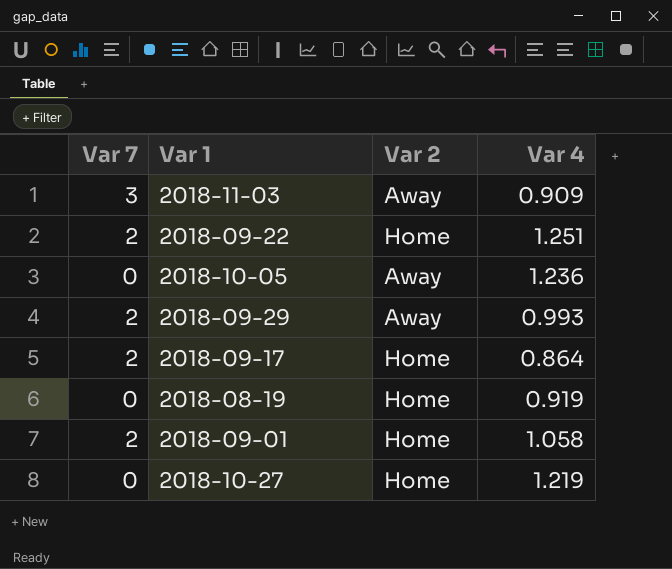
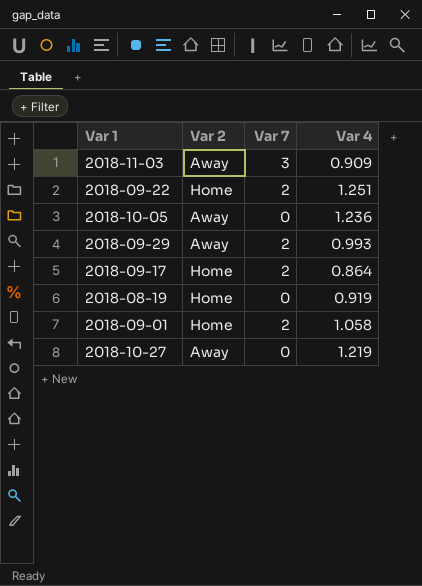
column Var 7 | position: 1 -> 3
2018-10-27 | Var 2: Home -> Away

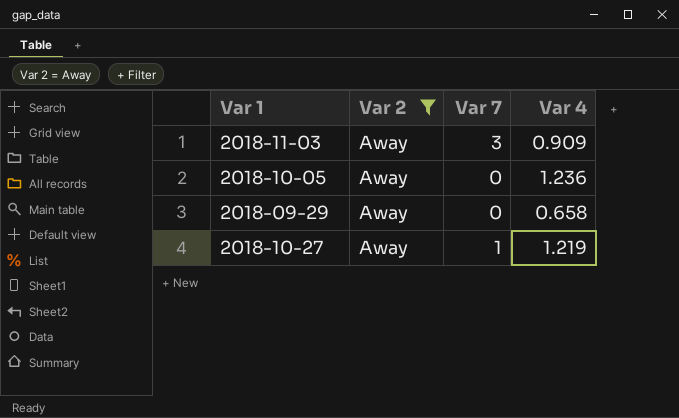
filter: none -> Var 2 = Away
2018-09-29 | Var 7: 2 -> 0
2018-09-29 | Var 4: 0.993 -> 0.658
2018-10-27 | Var 7: 0 -> 1

